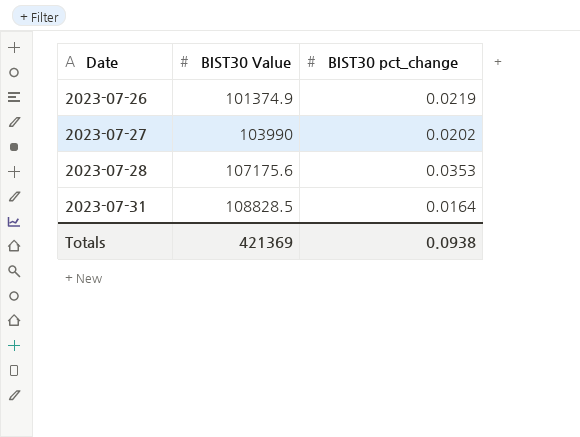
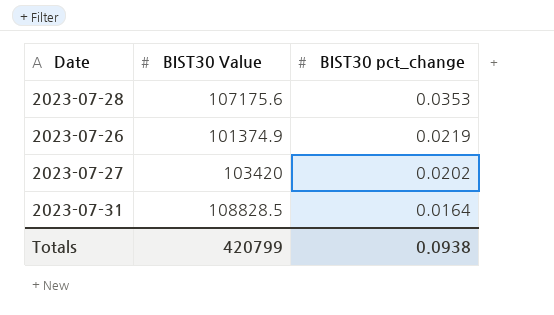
row order: Date ascending -> BIST30 pct_change descending
2023-07-27 | BIST30 Value: 103990 -> 103420
Totals | BIST30 Value: 421369 -> 420799

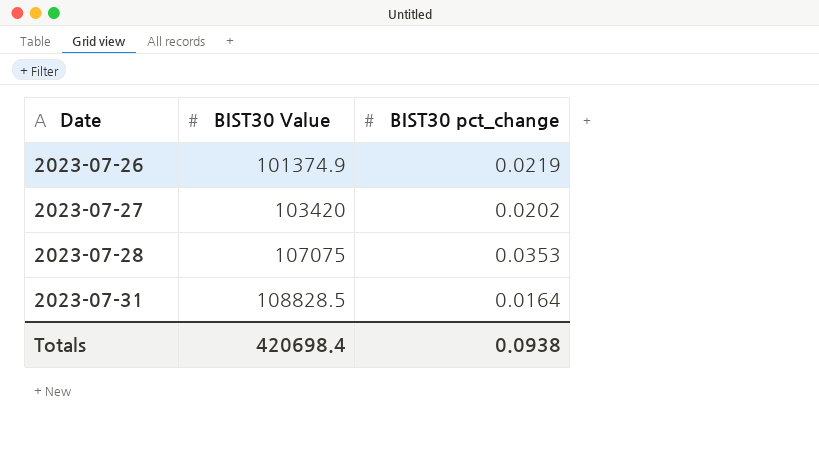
row order: BIST30 pct_change descending -> Date ascending
2023-07-28 | BIST30 Value: 107175.6 -> 107075
Totals | BIST30 Value: 420799 -> 420698.4

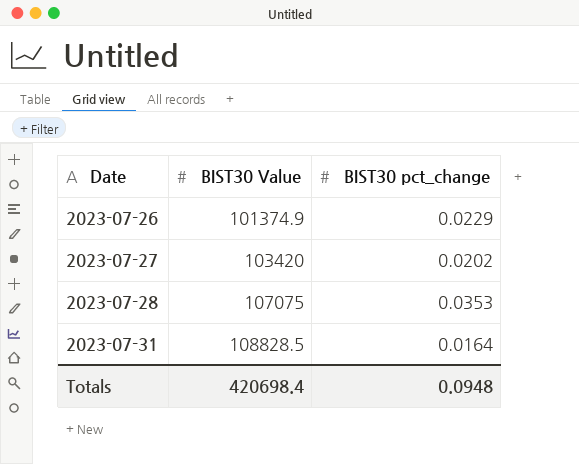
2023-07-26 | BIST30 pct_change: 0.0219 -> 0.0229
Totals | BIST30 pct_change: 0.0938 -> 0.0948

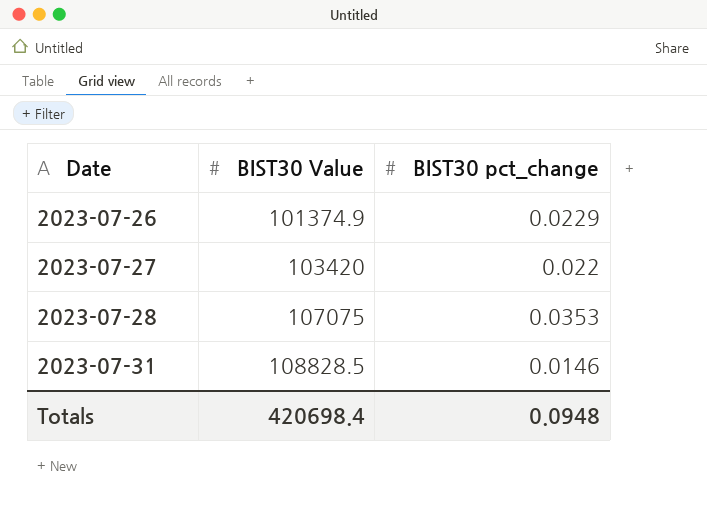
2023-07-27 | BIST30 pct_change: 0.0202 -> 0.022
2023-07-31 | BIST30 pct_change: 0.0164 -> 0.0146

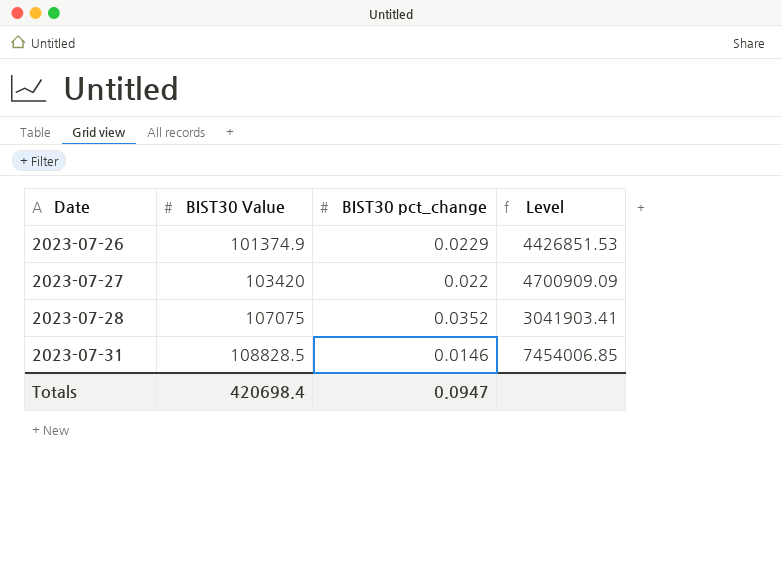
column Level | formula: none -> [BIST30 Value] / [BIST30 pct_change]
2023-07-28 | BIST30 pct_change: 0.0353 -> 0.0352
Totals | BIST30 pct_change: 0.0948 -> 0.0947

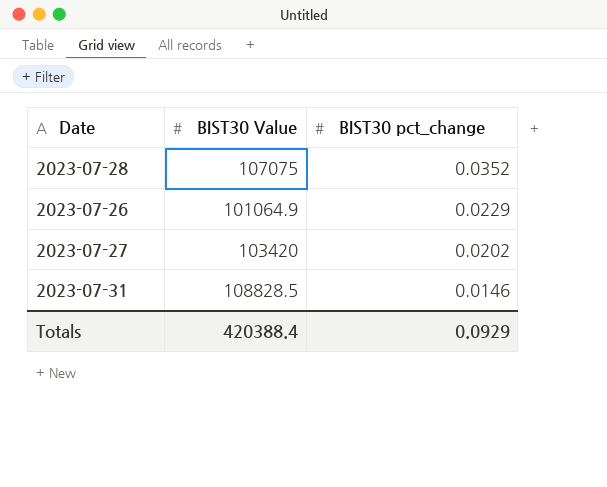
row order: Date ascending -> BIST30 pct_change descending
column Level | formula: [BIST30 Value] / [BIST30 pct_change] -> none
2023-07-26 | BIST30 Value: 101374.9 -> 101064.9
2023-07-27 | BIST30 pct_change: 0.022 -> 0.0202
Totals | BIST30 Value: 420698.4 -> 420388.4
Totals | BIST30 pct_change: 0.0947 -> 0.0929

